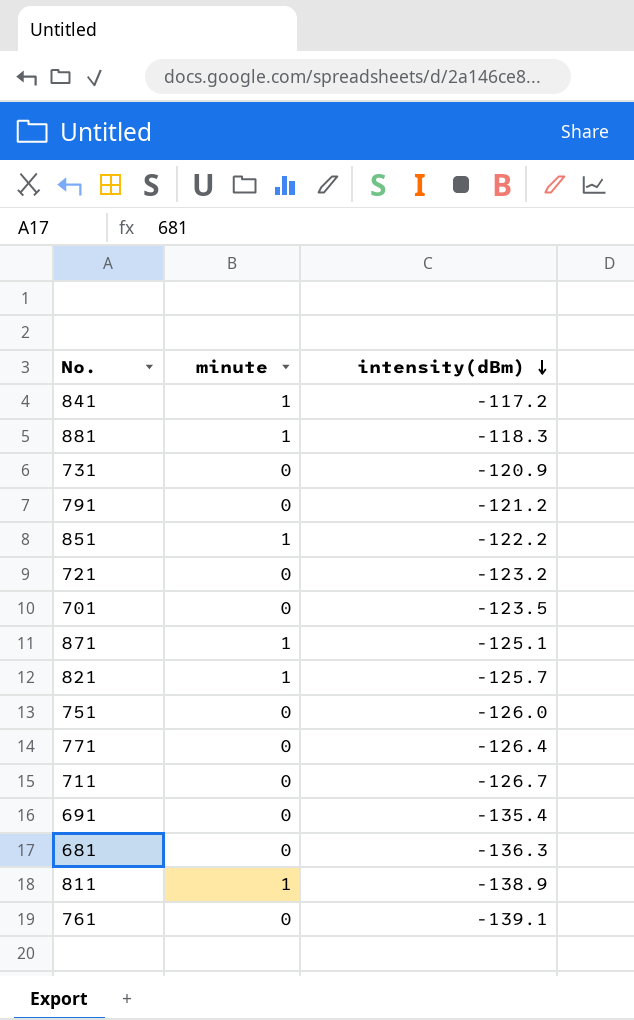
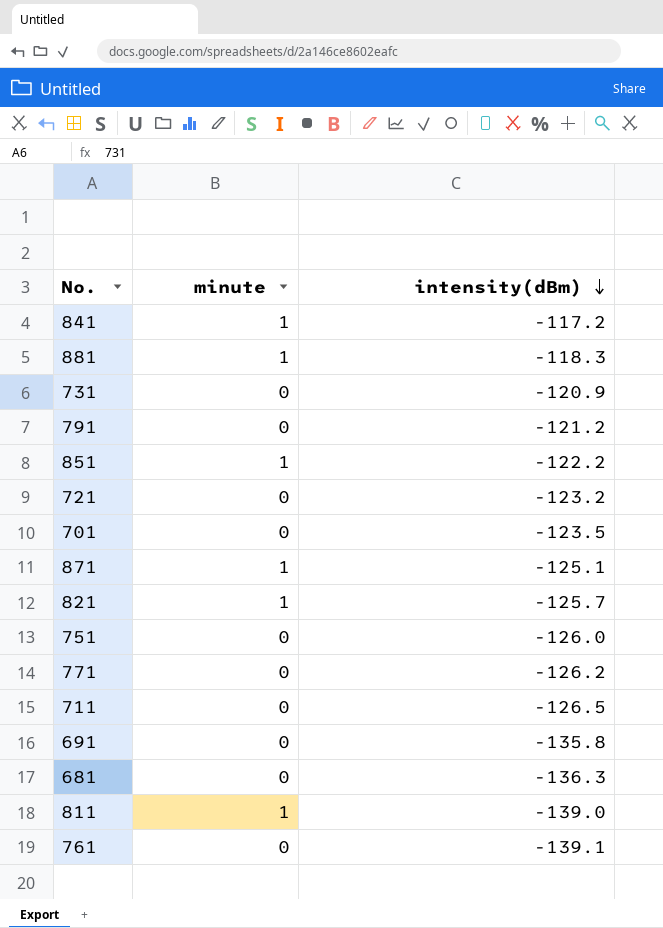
771 | intensity(dBm): -126.4 -> -126.2
711 | intensity(dBm): -126.7 -> -126.5
691 | intensity(dBm): -135.4 -> -135.8
811 | intensity(dBm): -138.9 -> -139.0

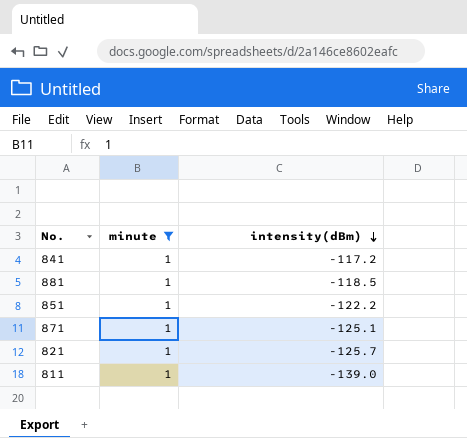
filter: none -> minute = 1
881 | intensity(dBm): -118.3 -> -118.5

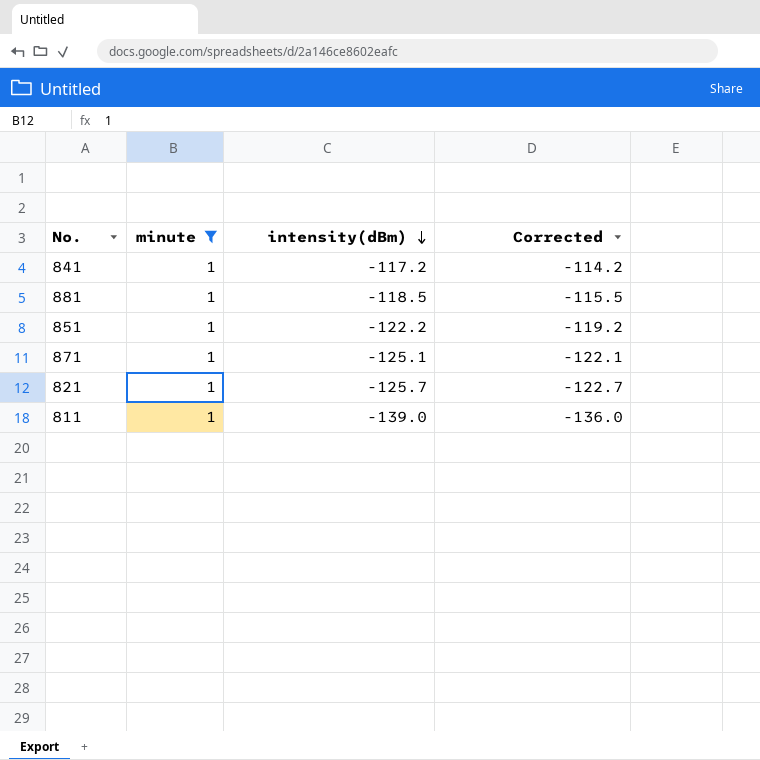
column Corrected | formula: none -> [intensity(dBm)] + 3

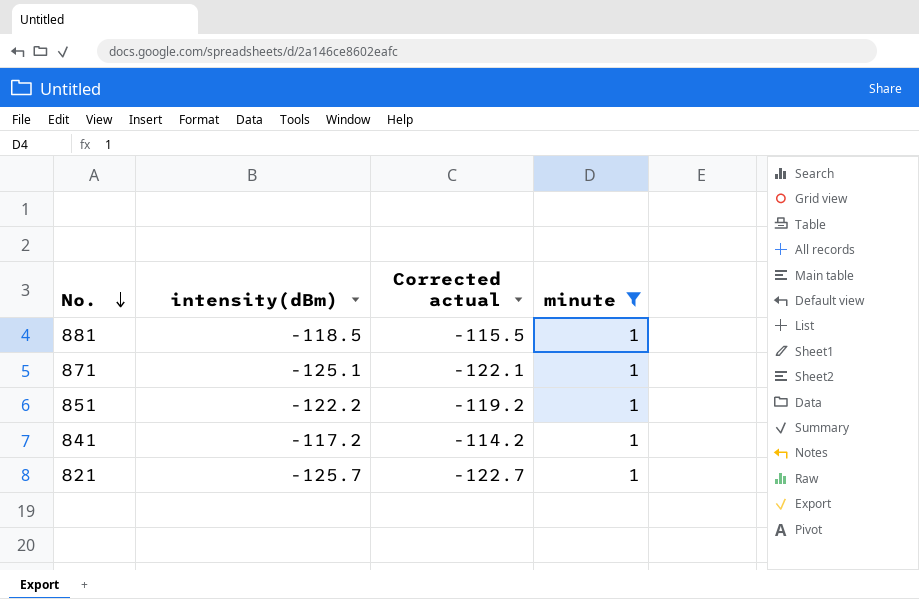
row order: intensity(dBm) descending -> No. descending
column name: Corrected -> Corrected actual
column minute | position: 2 -> 4
row 811: 1 | -139.0 | -136.0 -> none

